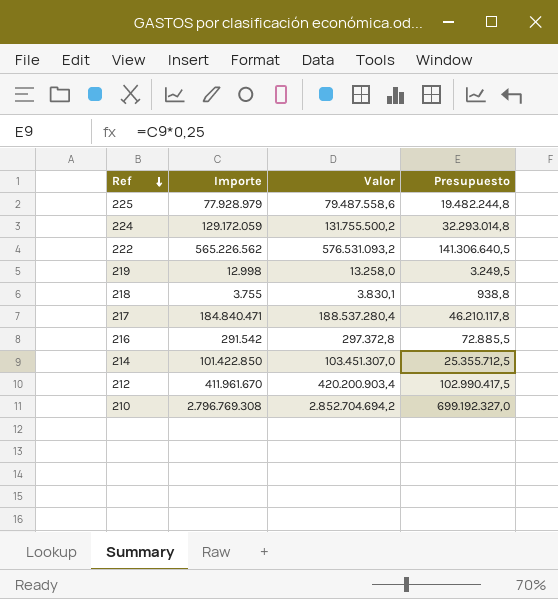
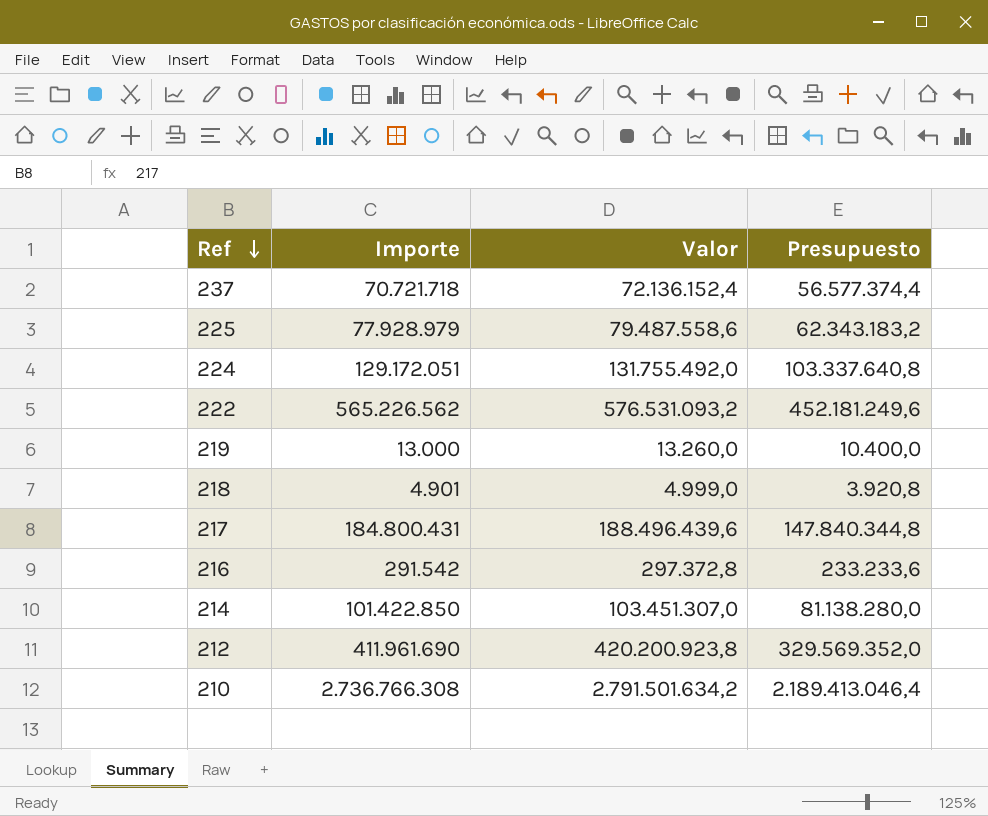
column Presupuesto | formula: [Importe] * 0,25 -> [Importe] * 0,8
row 237: none -> 70.721.718 | 72.136.152,4 | 56.577.374,4
224 | Importe: 129.172.059 -> 129.172.051
224 | Valor: 131.755.500,2 -> 131.755.492,0
219 | Importe: 12.998 -> 13.000
219 | Valor: 13.258,0 -> 13.260,0
218 | Importe: 3.755 -> 4.901
218 | Valor: 3.830,1 -> 4.999,0
217 | Importe: 184.840.471 -> 184.800.431
217 | Valor: 188.537.280,4 -> 188.496.439,6
212 | Importe: 411.961.670 -> 411.961.690
212 | Valor: 420.200.903,4 -> 420.200.923,8
210 | Importe: 2.796.769.308 -> 2.736.766.308
210 | Valor: 2.852.704.694,2 -> 2.791.501.634,2

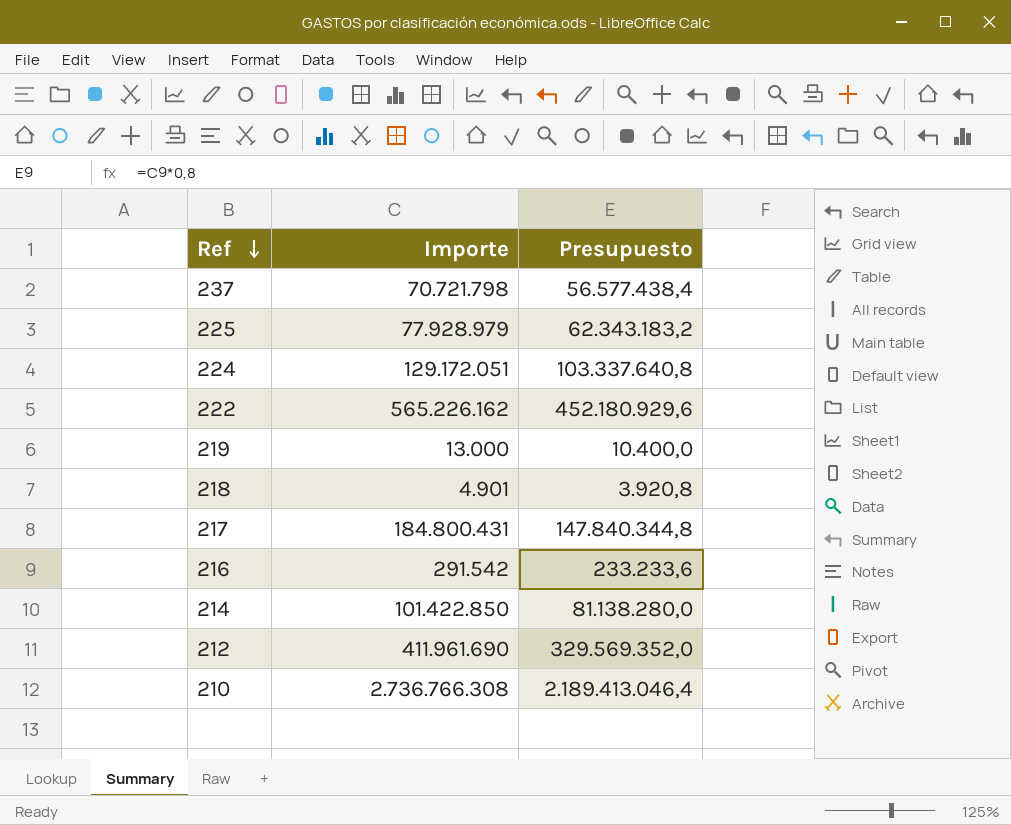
column Valor | formula: [Importe] * 1,02 -> none
237 | Importe: 70.721.718 -> 70.721.798
237 | Presupuesto: 56.577.374,4 -> 56.577.438,4
222 | Importe: 565.226.562 -> 565.226.162
222 | Presupuesto: 452.181.249,6 -> 452.180.929,6

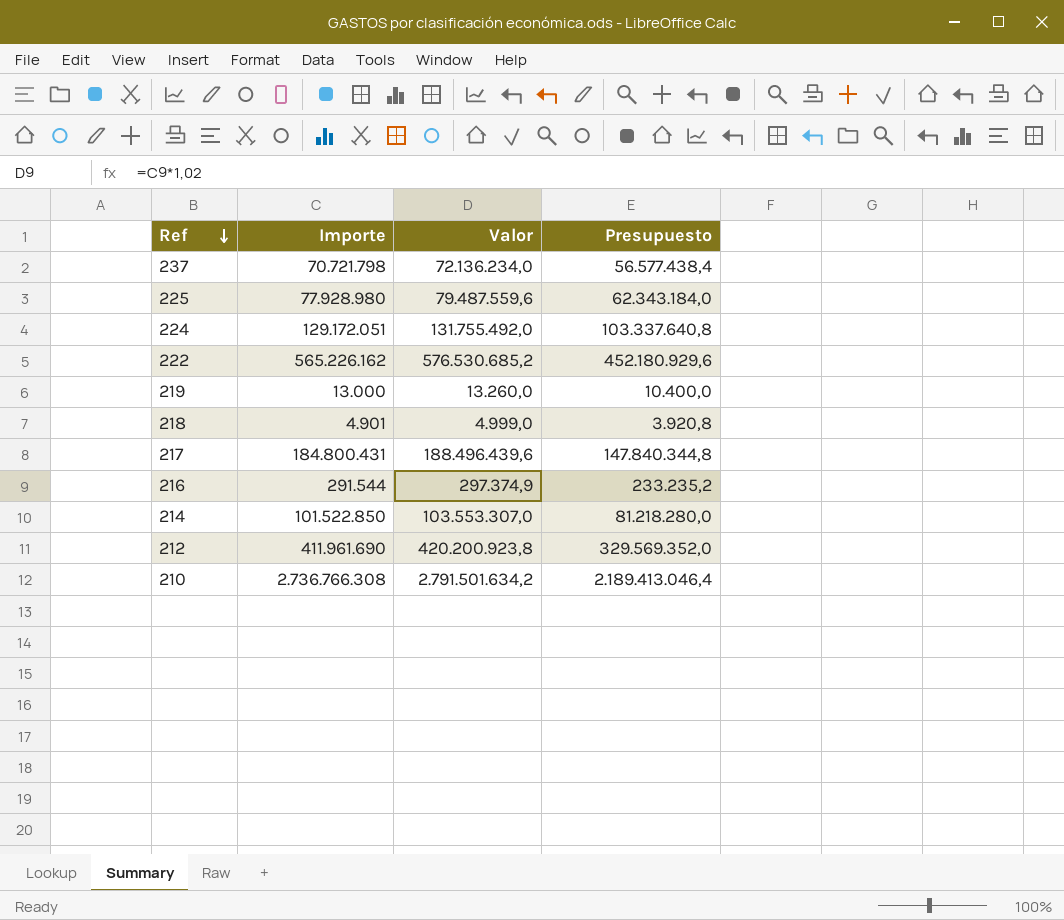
column Valor | formula: none -> [Importe] * 1,02
225 | Importe: 77.928.979 -> 77.928.980
225 | Presupuesto: 62.343.183,2 -> 62.343.184,0
216 | Importe: 291.542 -> 291.544
216 | Presupuesto: 233.233,6 -> 233.235,2
214 | Importe: 101.422.850 -> 101.522.850
214 | Presupuesto: 81.138.280,0 -> 81.218.280,0

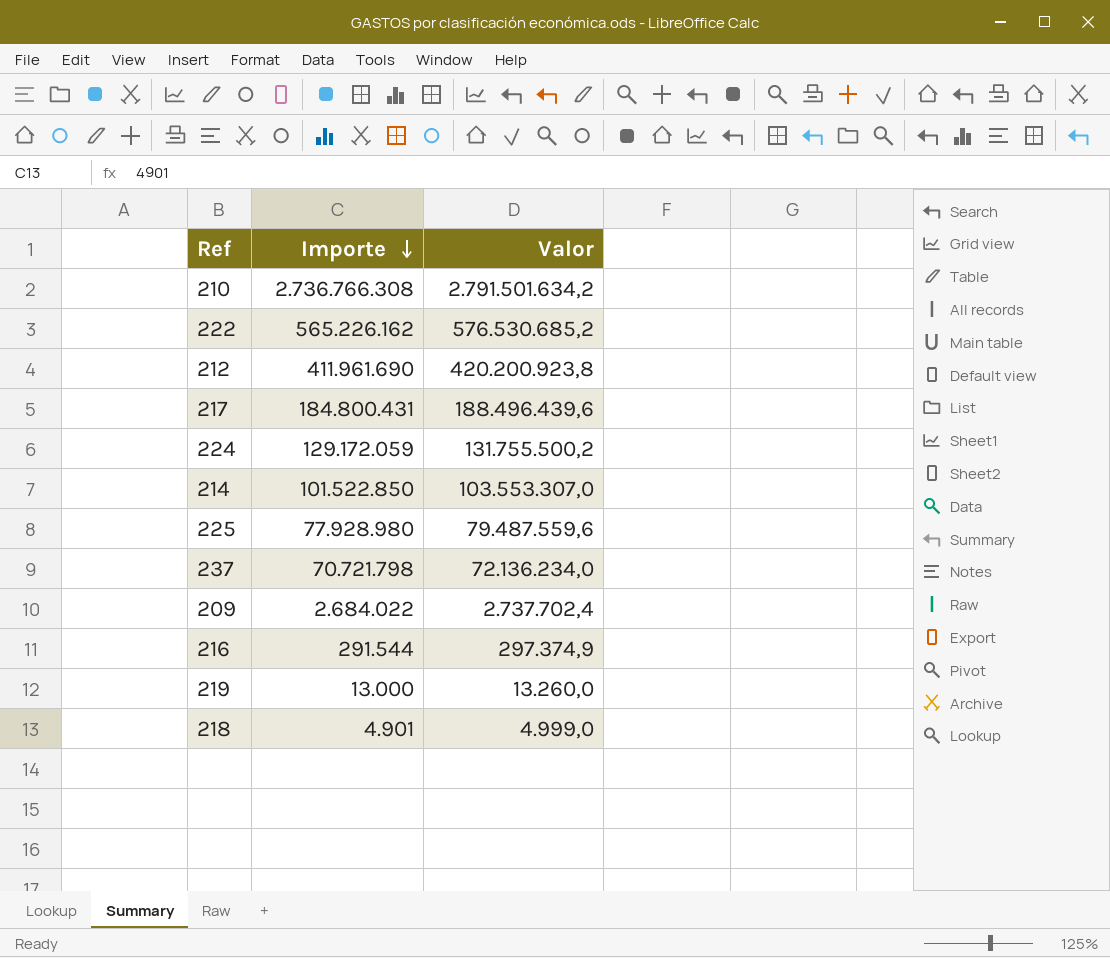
row order: Ref descending -> Importe descending
column Presupuesto | formula: [Importe] * 0,8 -> none
224 | Importe: 129.172.051 -> 129.172.059
224 | Valor: 131.755.492,0 -> 131.755.500,2
row 209: none -> 2.684.022 | 2.737.702,4

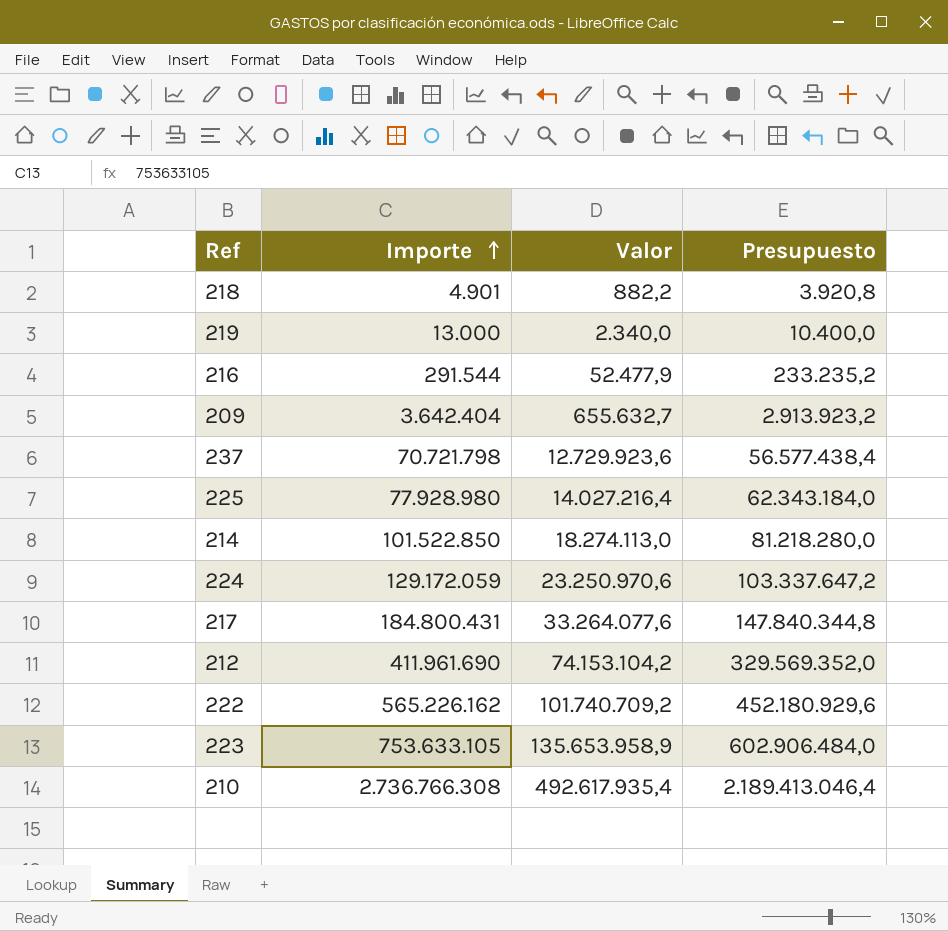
row order: Importe descending -> Importe ascending
column Valor | formula: [Importe] * 1,02 -> [Importe] * 0,18
column Presupuesto | formula: none -> [Importe] * 0,8
209 | Importe: 2.684.022 -> 3.642.404
row 223: none -> 753.633.105 | 135.653.958,9 | 602.906.484,0

